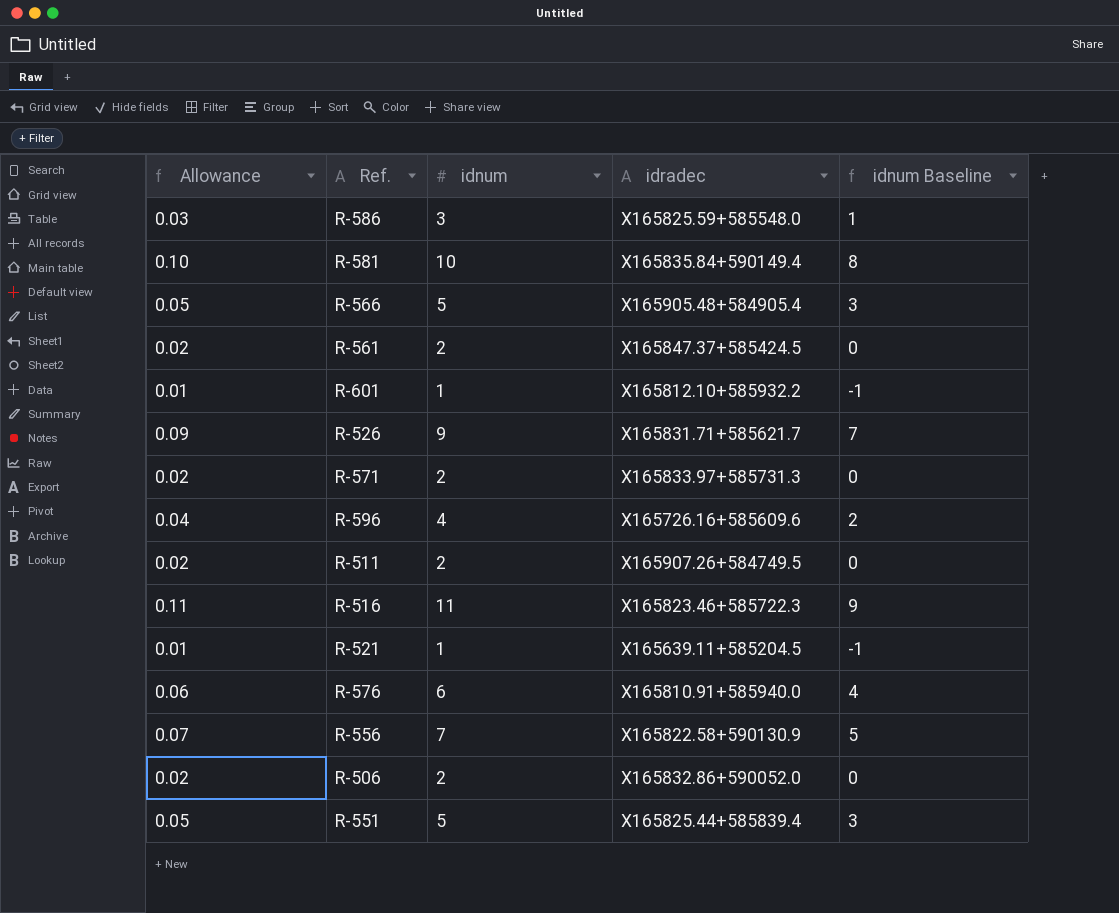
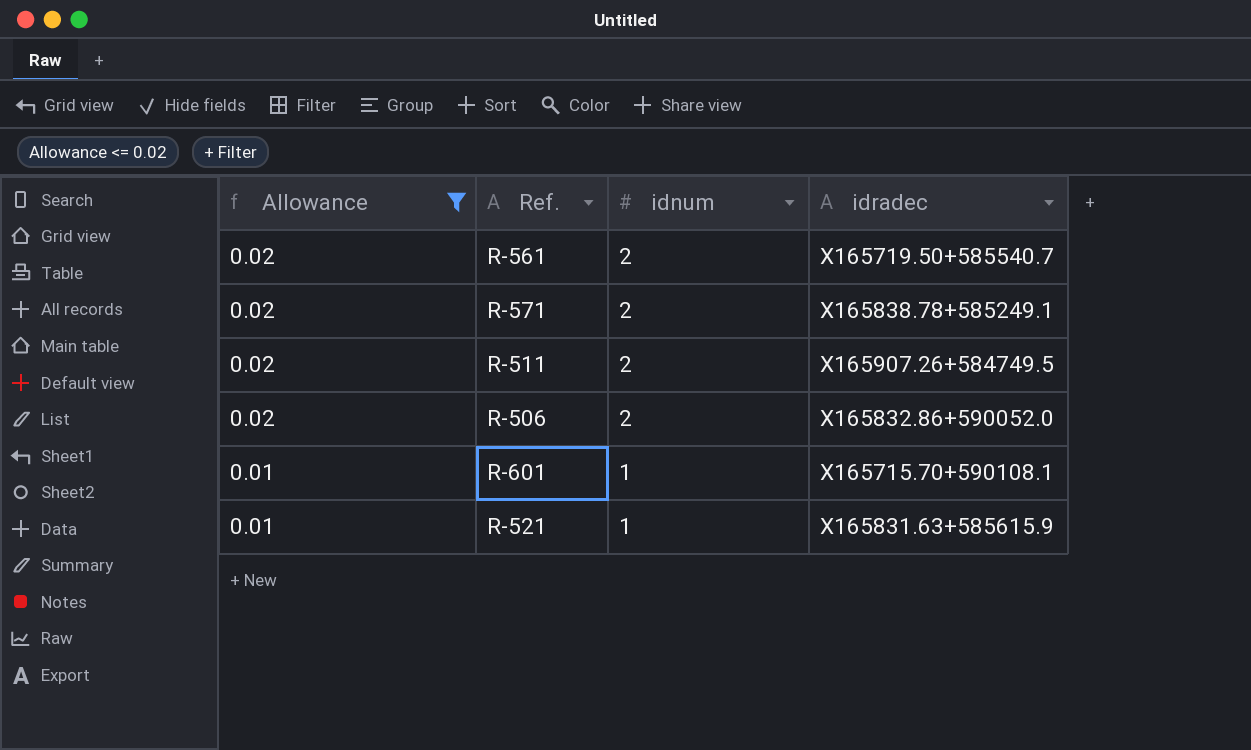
filter: none -> Allowance <= 0.02
row order: none -> Allowance descending
column idnum Baseline | formula: [idnum] - 2 -> none
R-561 | idradec: X165847.37+585424.5 -> X165719.50+585540.7
R-571 | idradec: X165833.97+585731.3 -> X165838.78+585249.1
R-601 | idradec: X165812.10+585932.2 -> X165715.70+590108.1
R-521 | idradec: X165639.11+585204.5 -> X165831.63+585615.9

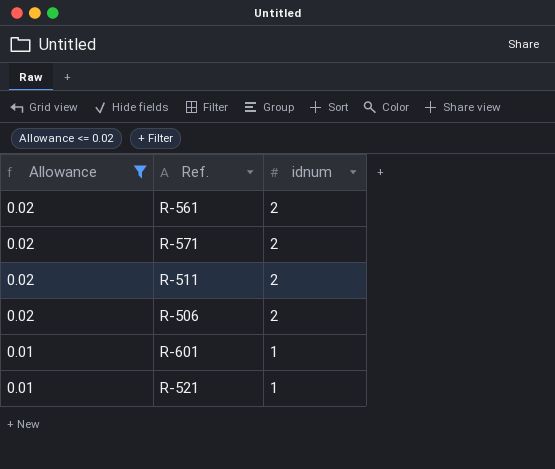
column idradec | position: 4 -> none

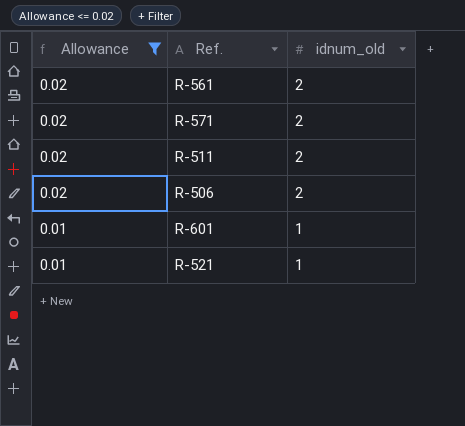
column name: idnum -> idnum_old

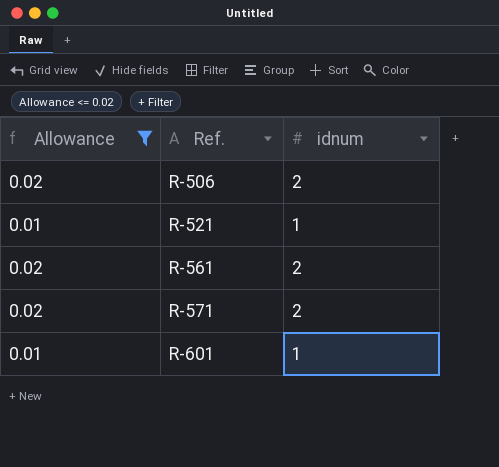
row order: Allowance descending -> Ref. ascending
column name: idnum_old -> idnum
row R-511: 0.02 | 2 -> none

